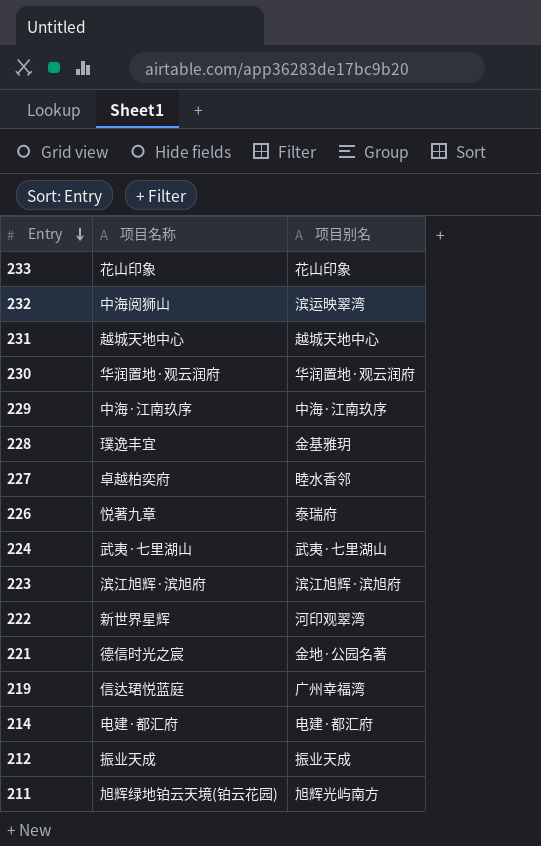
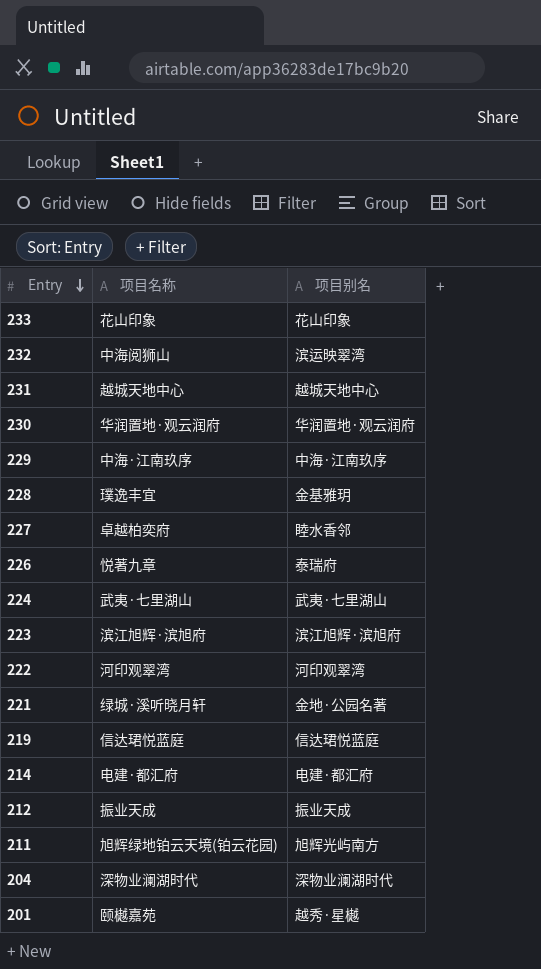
222 | 项目名称: 新世界星辉 -> 河印观翠湾
221 | 项目名称: 德信时光之宸 -> 绿城·溪听晓月轩
219 | 项目别名: 广州幸福湾 -> 信达珺悦蓝庭
row 204: none -> 深物业澜湖时代 | 深物业澜湖时代
row 201: none -> 颐樾嘉苑 | 越秀·星樾

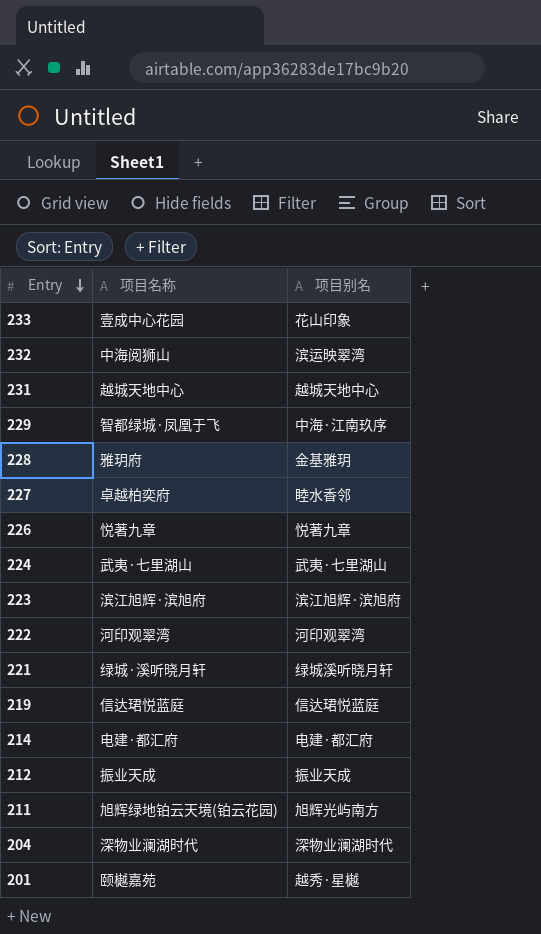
row 230: 华润置地·观云润府 | 华润置地·观云润府 -> none
233 | 项目名称: 花山印象 -> 壹成中心花园
229 | 项目名称: 中海·江南玖序 -> 智都绿城·凤凰于飞
228 | 项目名称: 璞逸丰宜 -> 雅玥府
226 | 项目别名: 泰瑞府 -> 悦著九章
221 | 项目别名: 金地·公园名著 -> 绿城溪听晓月轩

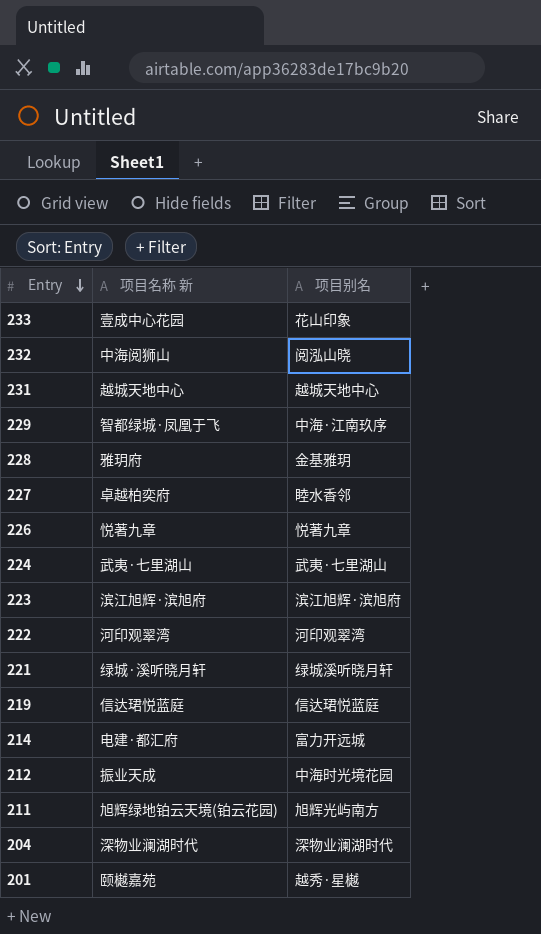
column name: 项目名称 -> 项目名称 新
232 | 项目别名: 滨运映翠湾 -> 阅泓山晓
214 | 项目别名: 电建·都汇府 -> 富力开远城
212 | 项目别名: 振业天成 -> 中海时光境花园

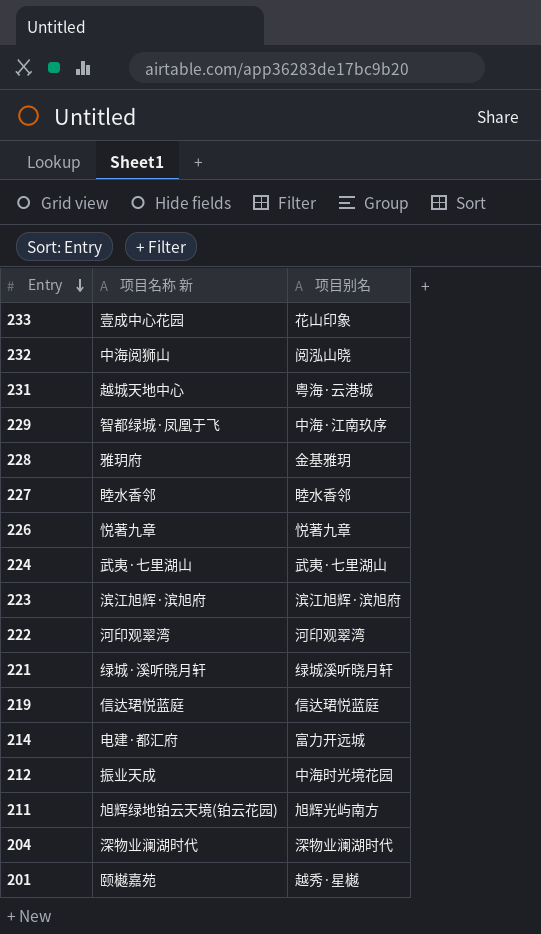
231 | 项目别名: 越城天地中心 -> 粤海·云港城
227 | 项目名称 新: 卓越柏奕府 -> 睦水香邻

